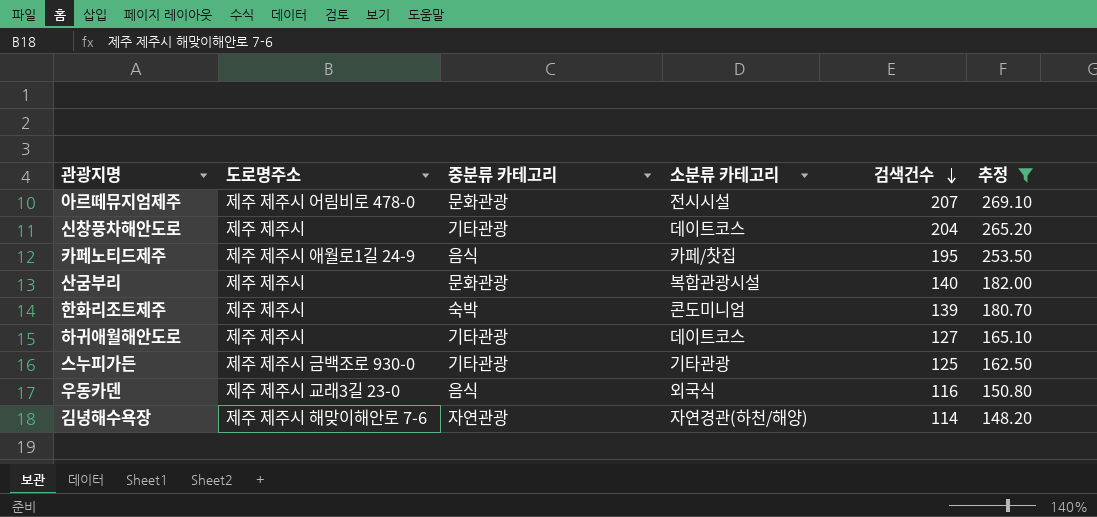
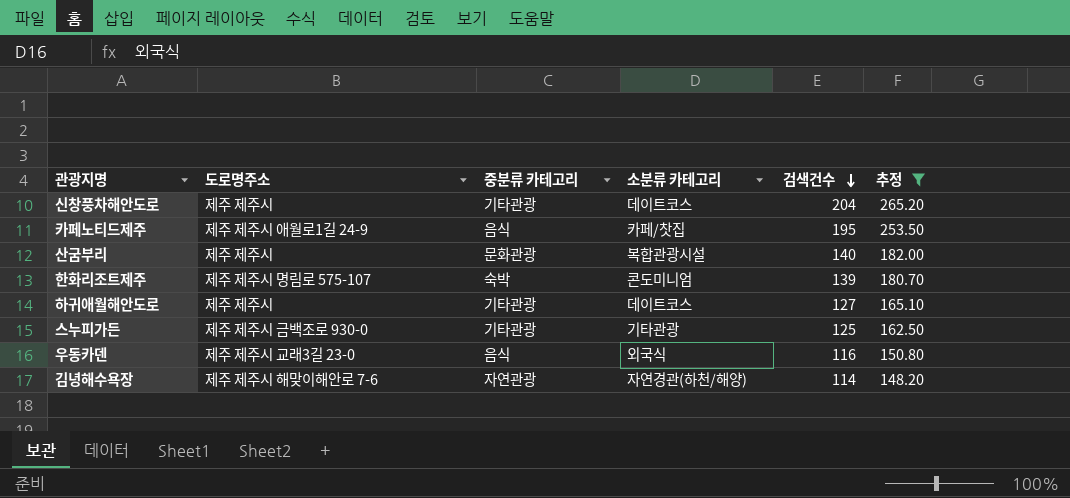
row 아르떼뮤지엄제주: 제주 제주시 어림비로 478-0 | 문화관광 | 전시시설 | 207 | 269.10 -> none
한화리조트제주 | 도로명주소: 제주 제주시 -> 제주 제주시 명림로 575-107

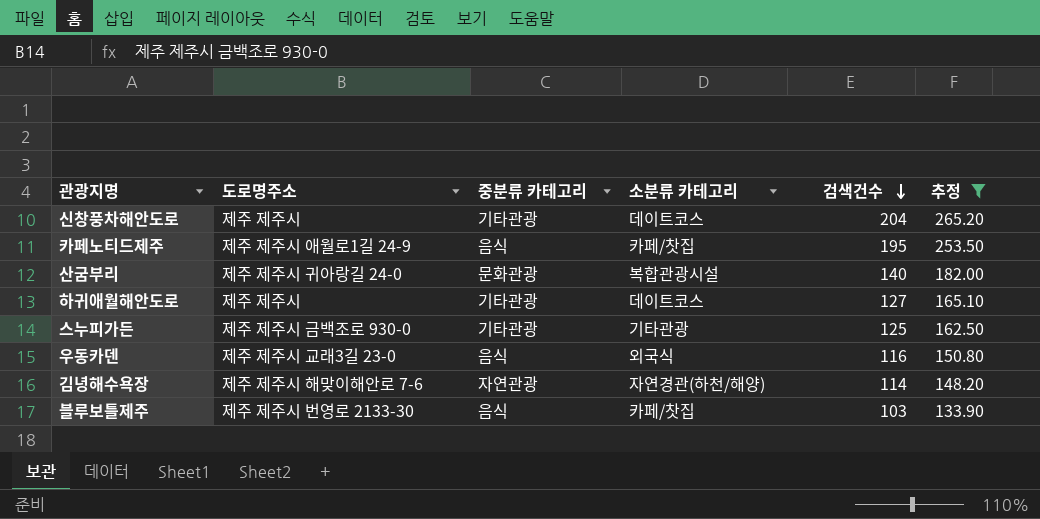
row 한화리조트제주: 제주 제주시 명림로 575-107 | 숙박 | 콘도미니엄 | 139 | 180.70 -> none
산굼부리 | 도로명주소: 제주 제주시 -> 제주 제주시 귀아랑길 24-0
row 블루보틀제주: none -> 제주 제주시 번영로 2133-30 | 음식 | 카페/찻집 | 103 | 133.90

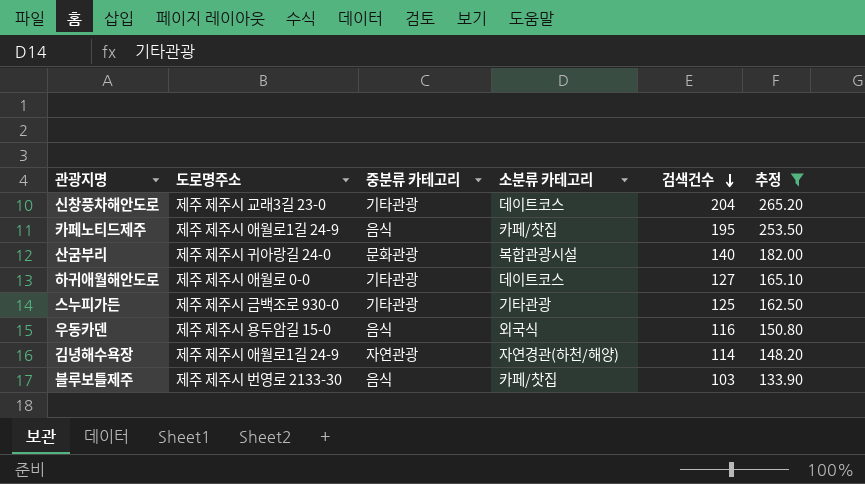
신창풍차해안도로 | 도로명주소: 제주 제주시 -> 제주 제주시 교래3길 23-0
하귀애월해안도로 | 도로명주소: 제주 제주시 -> 제주 제주시 애월로 0-0
우동카덴 | 도로명주소: 제주 제주시 교래3길 23-0 -> 제주 제주시 용두암길 15-0
김녕해수욕장 | 도로명주소: 제주 제주시 해맞이해안로 7-6 -> 제주 제주시 애월로1길 24-9

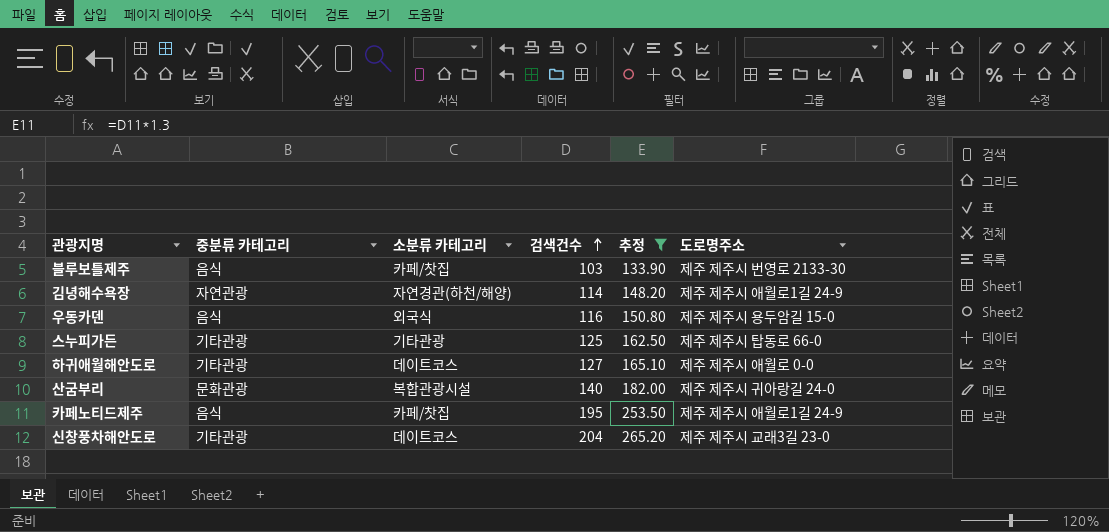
row order: 검색건수 descending -> 검색건수 ascending
column 도로명주소 | position: 2 -> 6
스누피가든 | 도로명주소: 제주 제주시 금백조로 930-0 -> 제주 제주시 탑동로 66-0

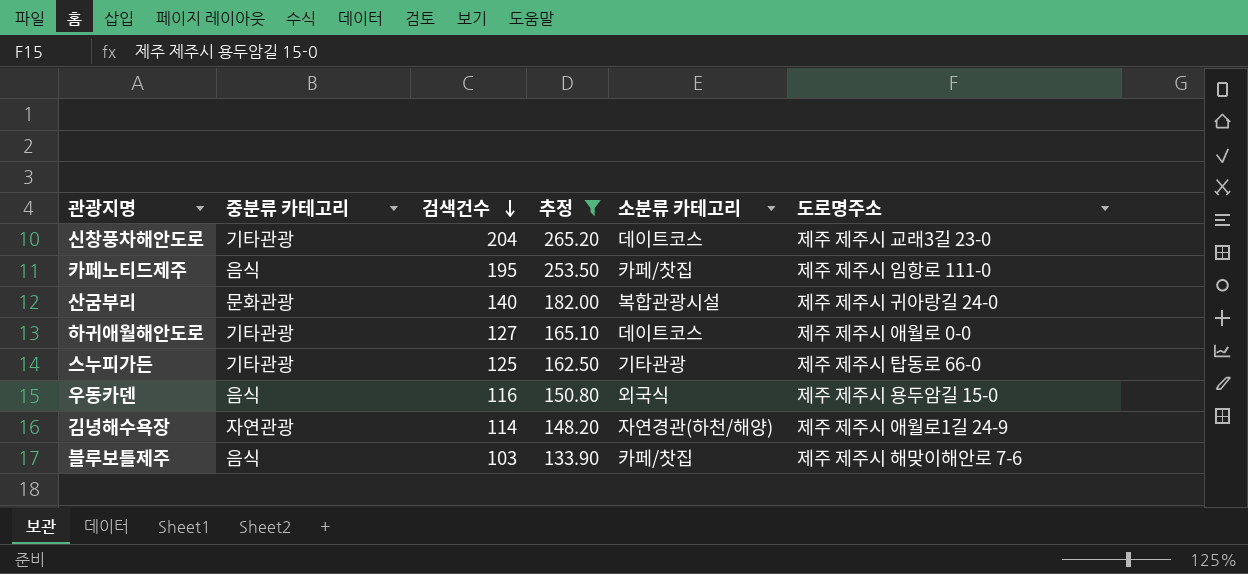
row order: 검색건수 ascending -> 검색건수 descending
column 소분류 카테고리 | position: 3 -> 5
카페노티드제주 | 도로명주소: 제주 제주시 애월로1길 24-9 -> 제주 제주시 임항로 111-0
블루보틀제주 | 도로명주소: 제주 제주시 번영로 2133-30 -> 제주 제주시 해맞이해안로 7-6

